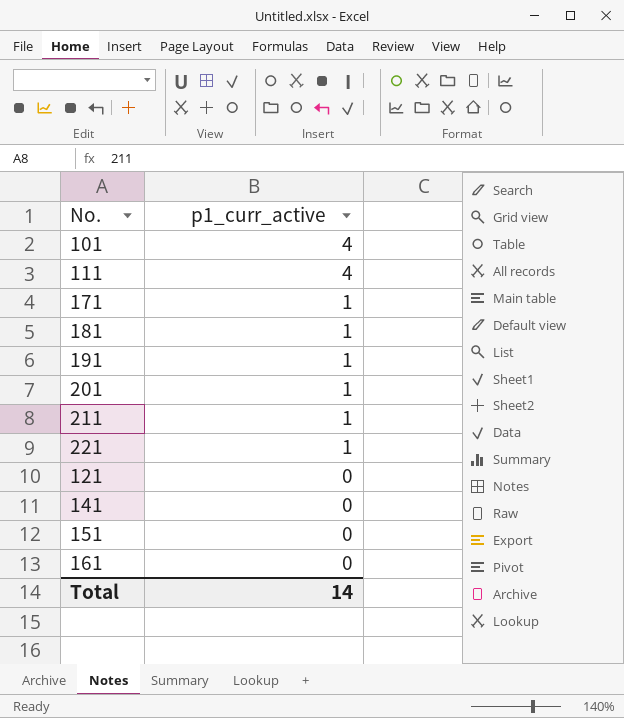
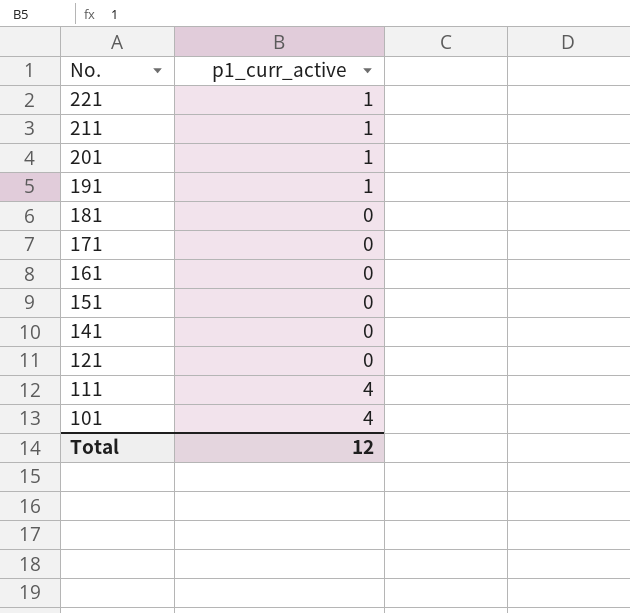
row order: p1_curr_active descending -> No. descending
181 | p1_curr_active: 1 -> 0
171 | p1_curr_active: 1 -> 0
Total | p1_curr_active: 14 -> 12

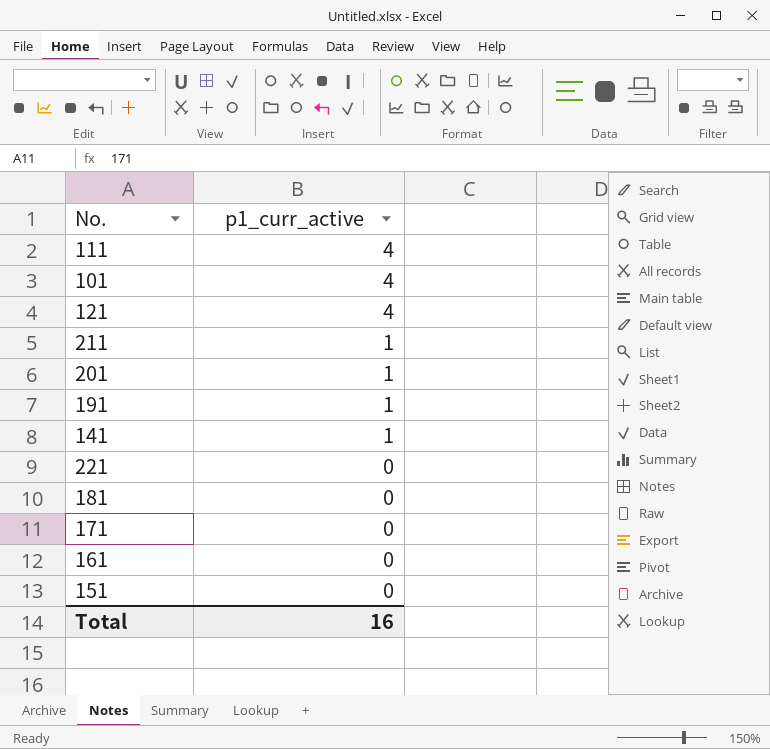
row order: No. descending -> p1_curr_active descending
121 | p1_curr_active: 0 -> 4
141 | p1_curr_active: 0 -> 1
221 | p1_curr_active: 1 -> 0
Total | p1_curr_active: 12 -> 16

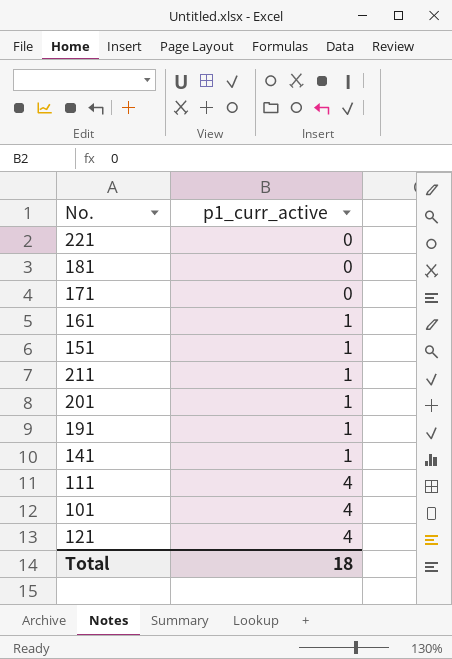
row order: p1_curr_active descending -> p1_curr_active ascending
161 | p1_curr_active: 0 -> 1
151 | p1_curr_active: 0 -> 1
Total | p1_curr_active: 16 -> 18

